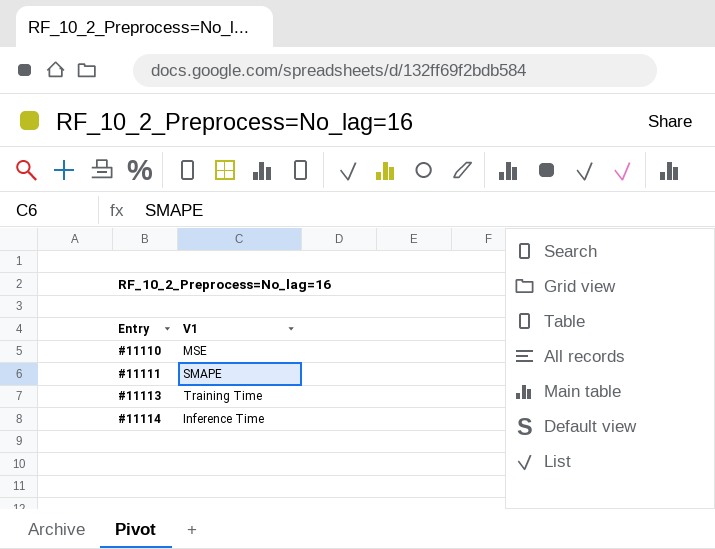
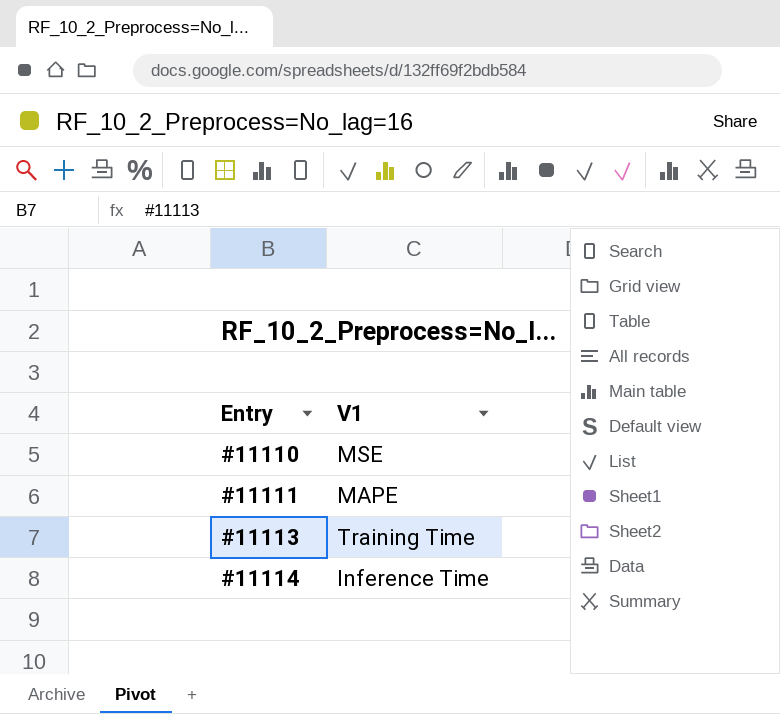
#11111 | V1: SMAPE -> MAPE

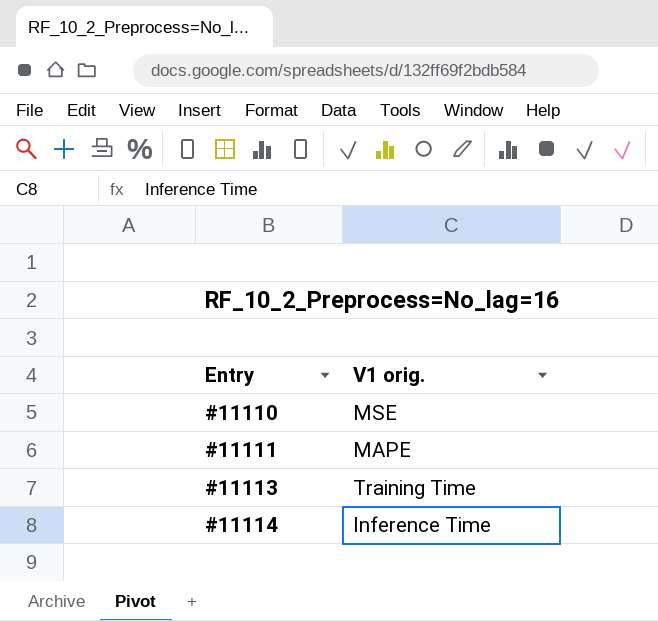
column name: V1 -> V1 orig.

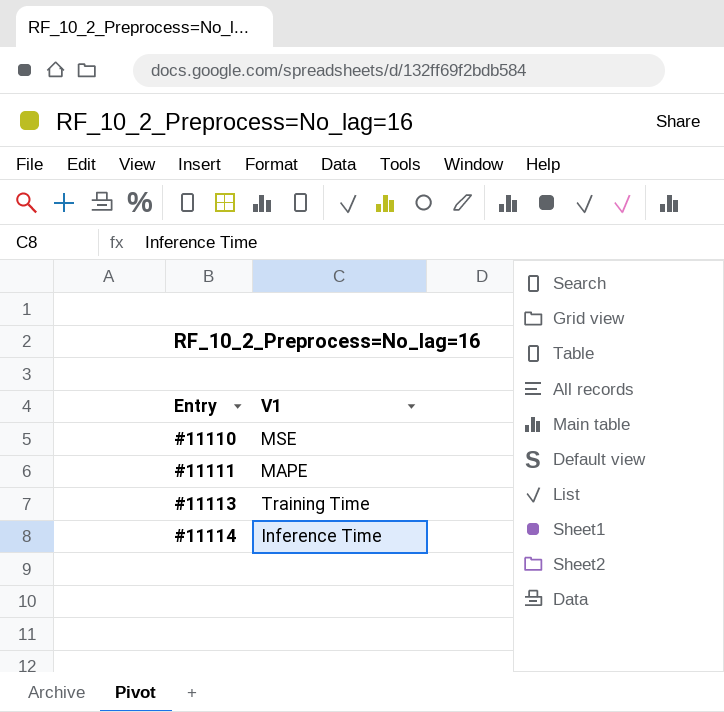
column name: V1 orig. -> V1

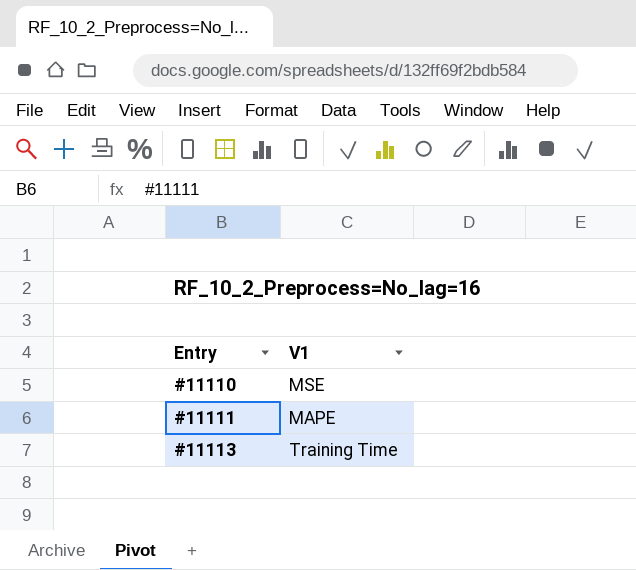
row #11114: Inference Time -> none

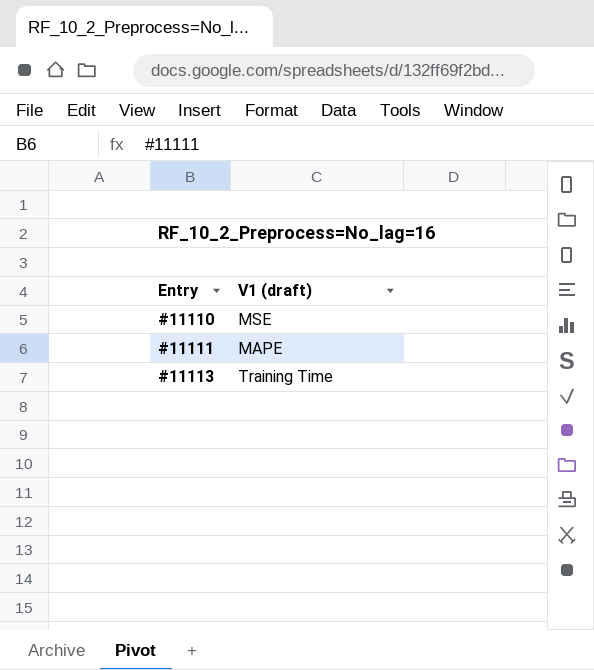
column name: V1 -> V1 (draft)

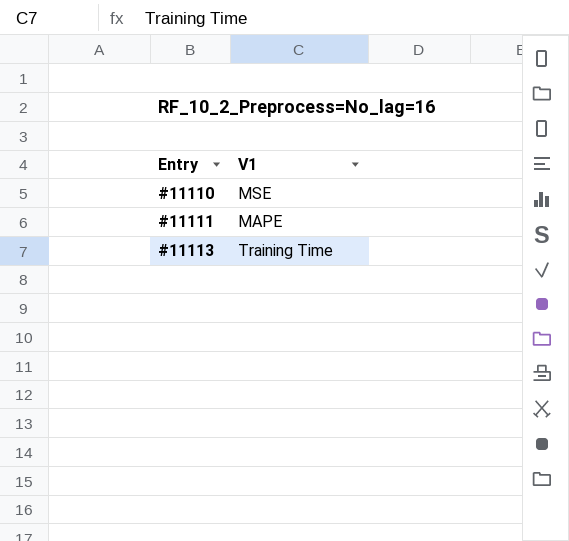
column name: V1 (draft) -> V1

